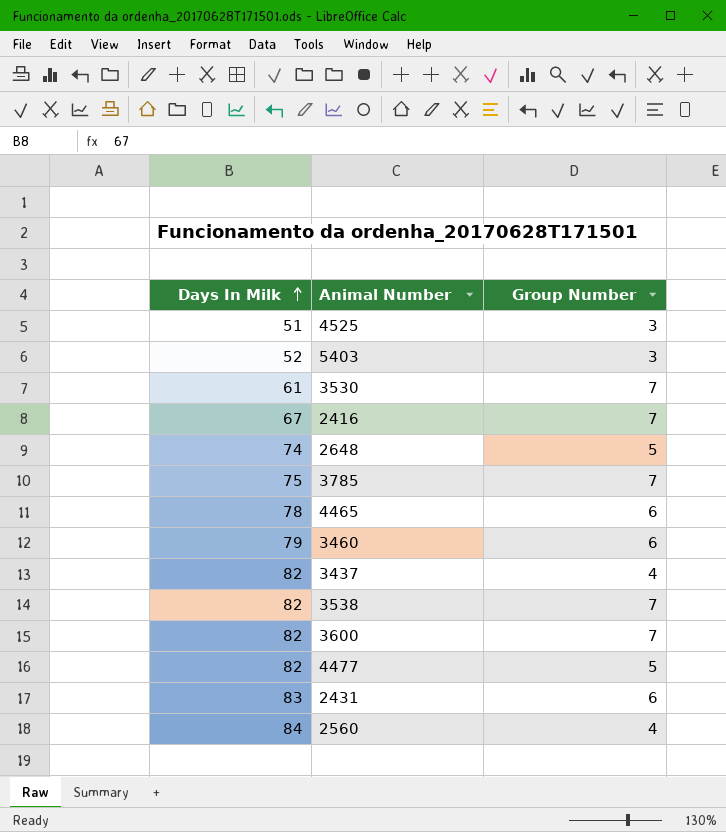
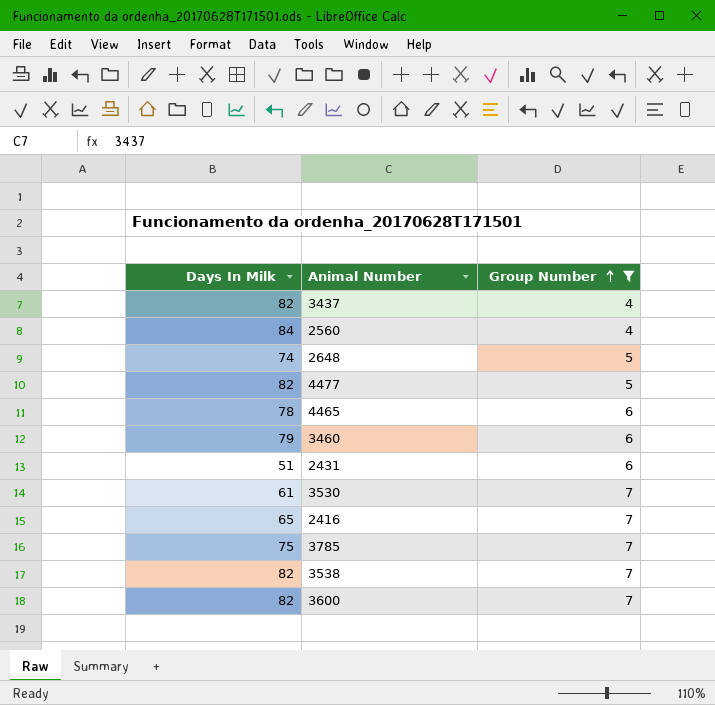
filter: none -> Group Number != 3
row order: Days In Milk ascending -> Group Number ascending
2431 | Days In Milk: 83 -> 51
2416 | Days In Milk: 67 -> 65

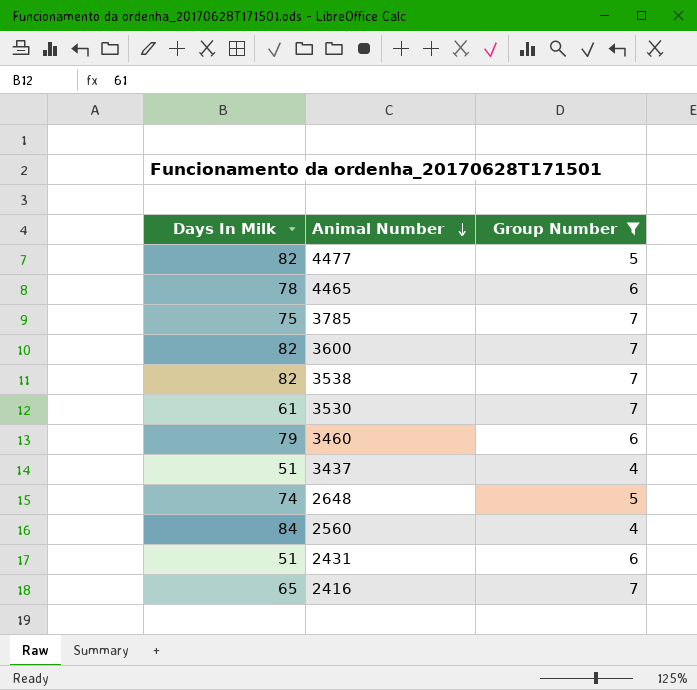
row order: Group Number ascending -> Animal Number descending
3437 | Days In Milk: 82 -> 51

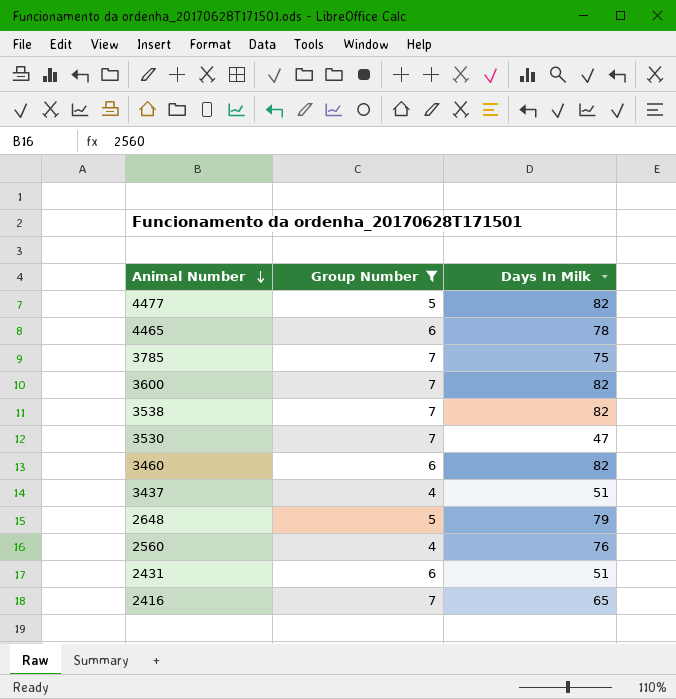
column Days In Milk | position: 1 -> 3
3530 | Days In Milk: 61 -> 47
3460 | Days In Milk: 79 -> 82
2648 | Days In Milk: 74 -> 79
2560 | Days In Milk: 84 -> 76

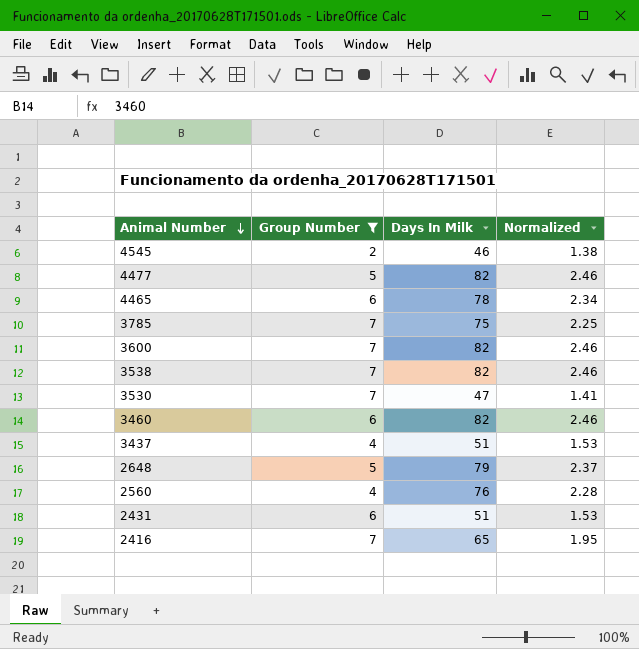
column Normalized | formula: none -> [Days In Milk] * 0.03
row 4545: none -> 2 | 46 | 1.38

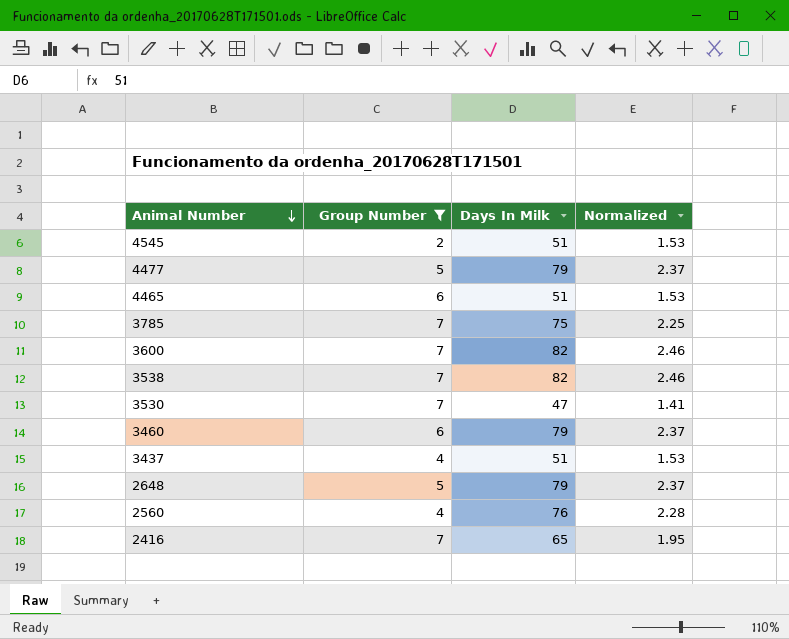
row 2431: 6 | 51 | 1.53 -> none
4545 | Days In Milk: 46 -> 51
4545 | Normalized: 1.38 -> 1.53
4477 | Days In Milk: 82 -> 79
4477 | Normalized: 2.46 -> 2.37
4465 | Days In Milk: 78 -> 51
4465 | Normalized: 2.34 -> 1.53
3460 | Days In Milk: 82 -> 79
3460 | Normalized: 2.46 -> 2.37

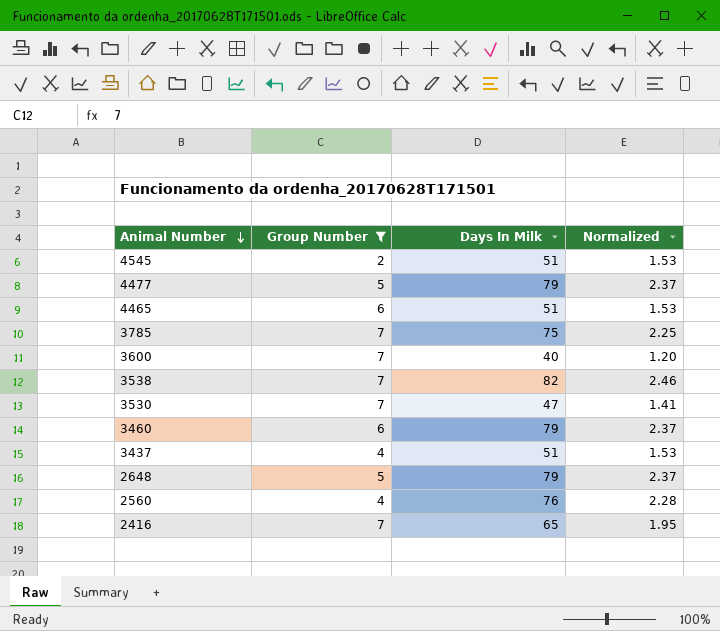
3600 | Days In Milk: 82 -> 40
3600 | Normalized: 2.46 -> 1.20

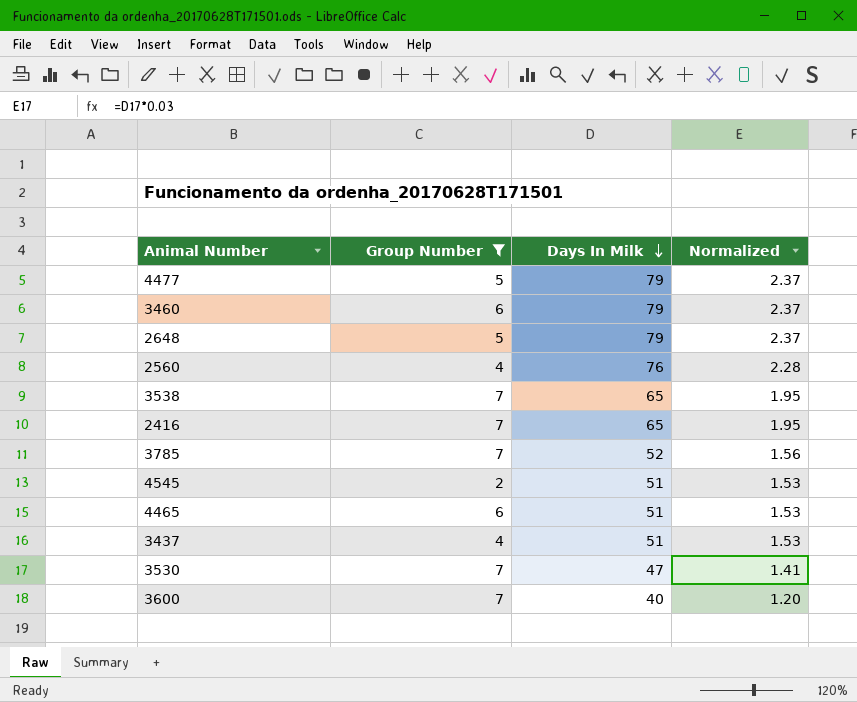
row order: Animal Number descending -> Days In Milk descending
3538 | Days In Milk: 82 -> 65
3538 | Normalized: 2.46 -> 1.95
3785 | Days In Milk: 75 -> 52
3785 | Normalized: 2.25 -> 1.56

